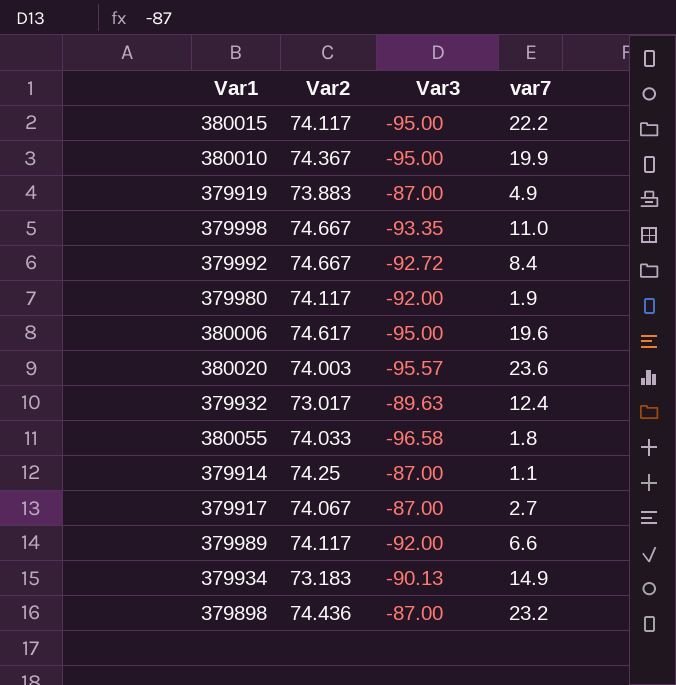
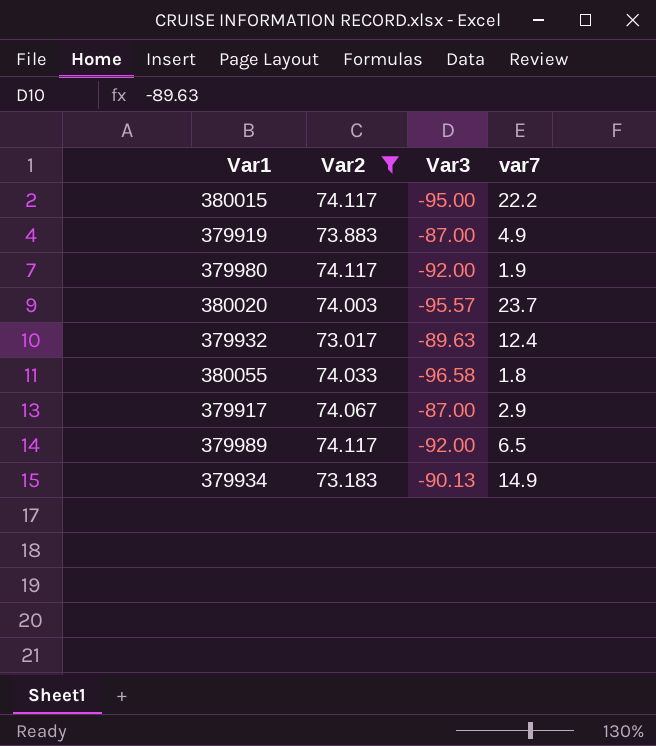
filter: none -> Var2 <= 74.117
380020 | var7: 23.6 -> 23.7
379917 | var7: 2.7 -> 2.9
379989 | var7: 6.6 -> 6.5

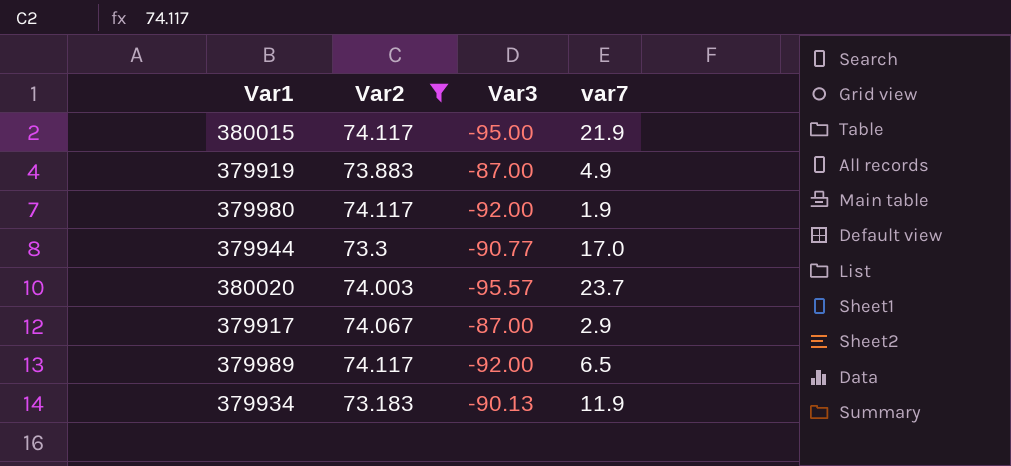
row 379932: 73.017 | -89.63 | 12.4 -> none
row 380055: 74.033 | -96.58 | 1.8 -> none
380015 | var7: 22.2 -> 21.9
row 379944: none -> 73.3 | -90.77 | 17.0
379934 | var7: 14.9 -> 11.9

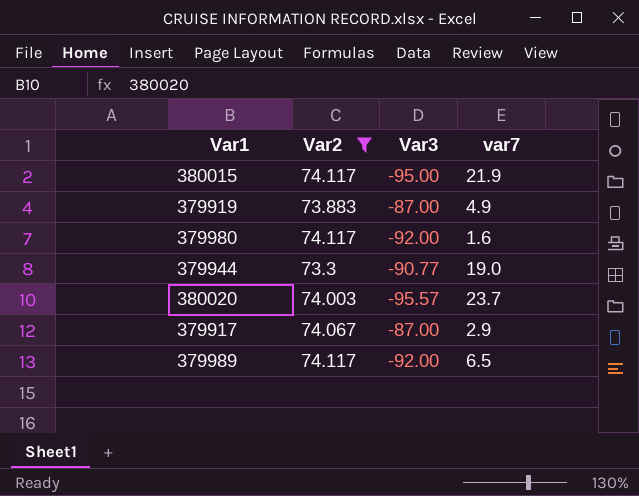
row 379934: 73.183 | -90.13 | 11.9 -> none
379980 | var7: 1.9 -> 1.6
379944 | var7: 17.0 -> 19.0

